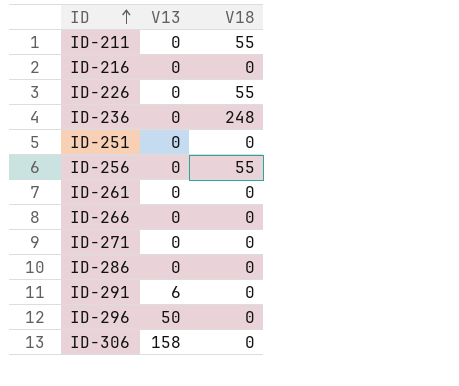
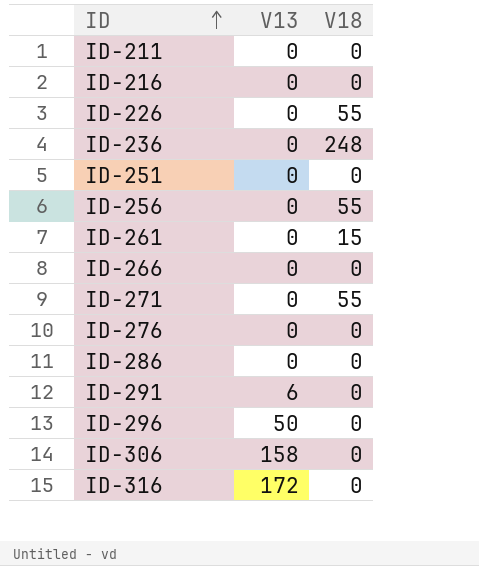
ID-211 | V18: 55 -> 0
ID-261 | V18: 0 -> 15
ID-271 | V18: 0 -> 55
row ID-276: none -> 0 | 0
row ID-316: none -> 172 | 0

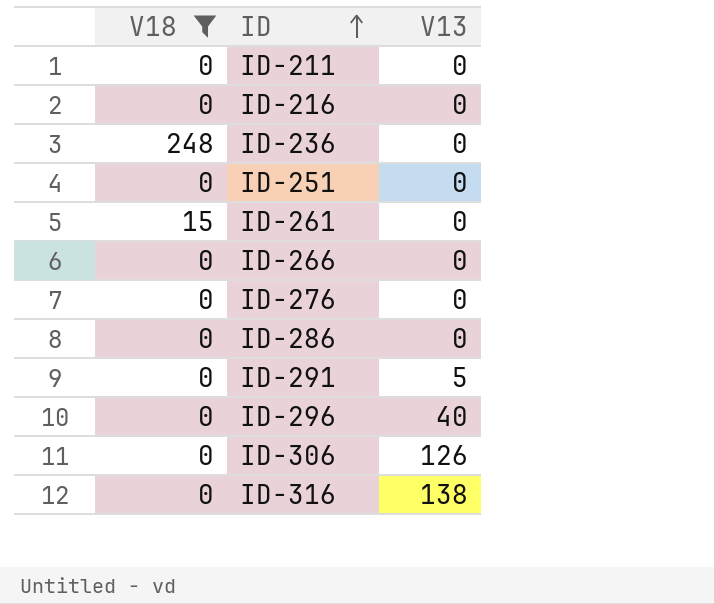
filter: none -> V18 != 55
column V18 | position: 3 -> 1
ID-291 | V13: 6 -> 5
ID-296 | V13: 50 -> 40
ID-306 | V13: 158 -> 126
ID-316 | V13: 172 -> 138

